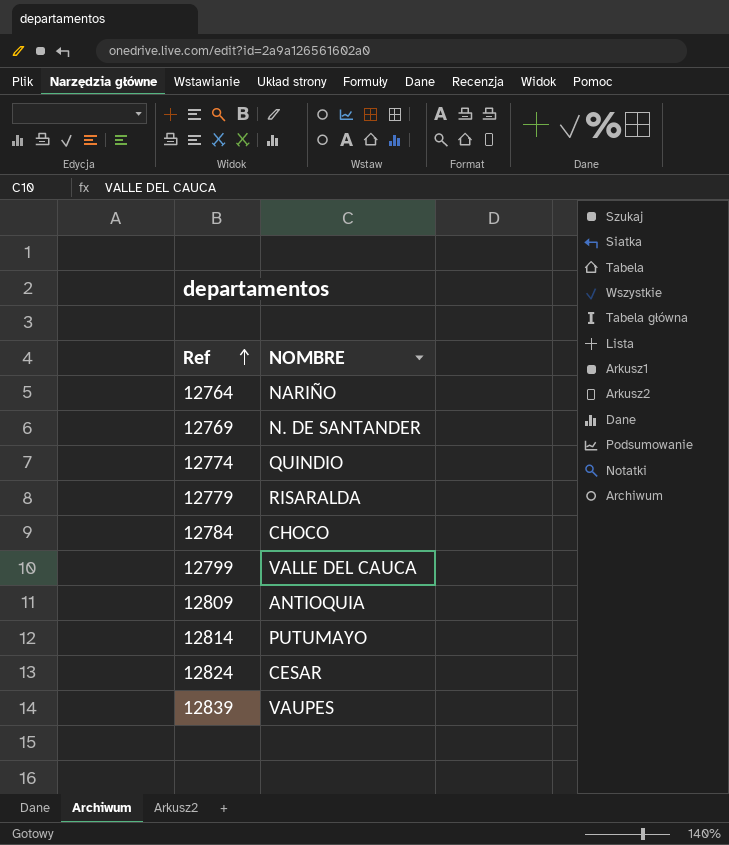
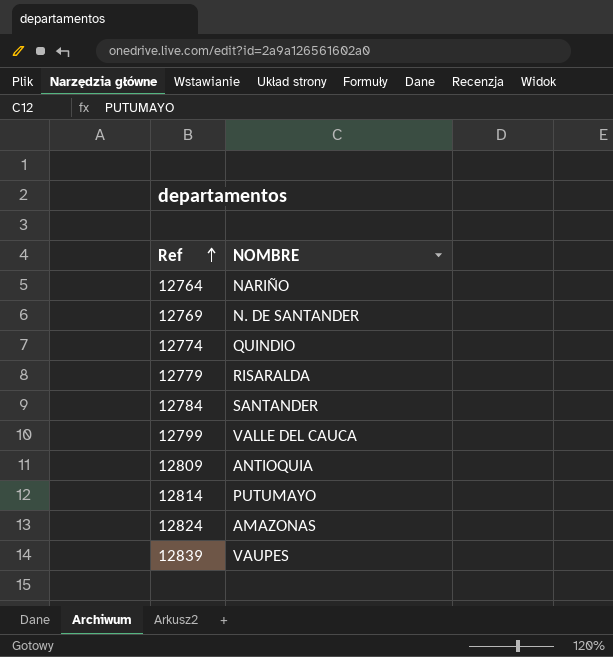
12784 | NOMBRE: CHOCO -> SANTANDER
12824 | NOMBRE: CESAR -> AMAZONAS

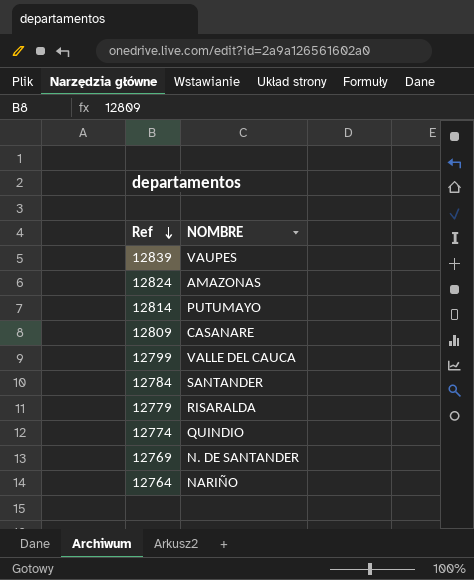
row order: Ref ascending -> Ref descending
12809 | NOMBRE: ANTIOQUIA -> CASANARE

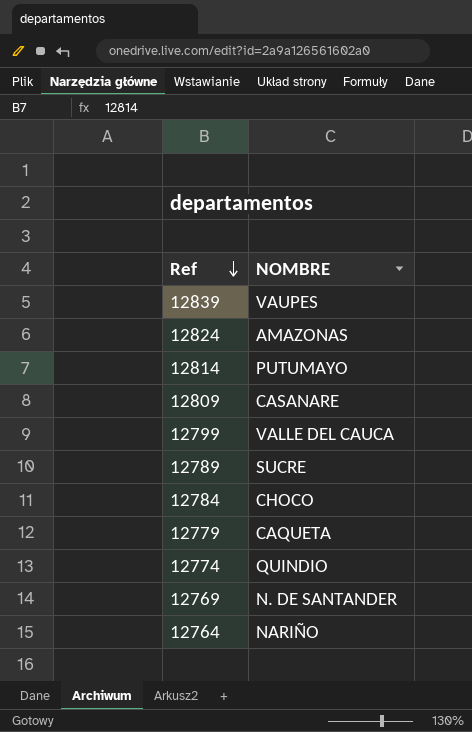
row 12789: none -> SUCRE
12784 | NOMBRE: SANTANDER -> CHOCO
12779 | NOMBRE: RISARALDA -> CAQUETA

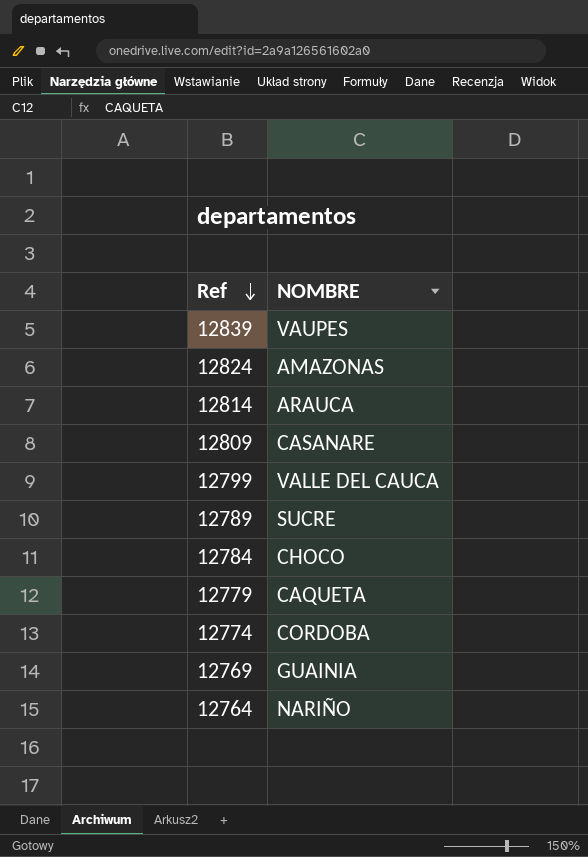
12814 | NOMBRE: PUTUMAYO -> ARAUCA
12774 | NOMBRE: QUINDIO -> CORDOBA
12769 | NOMBRE: N. DE SANTANDER -> GUAINIA

